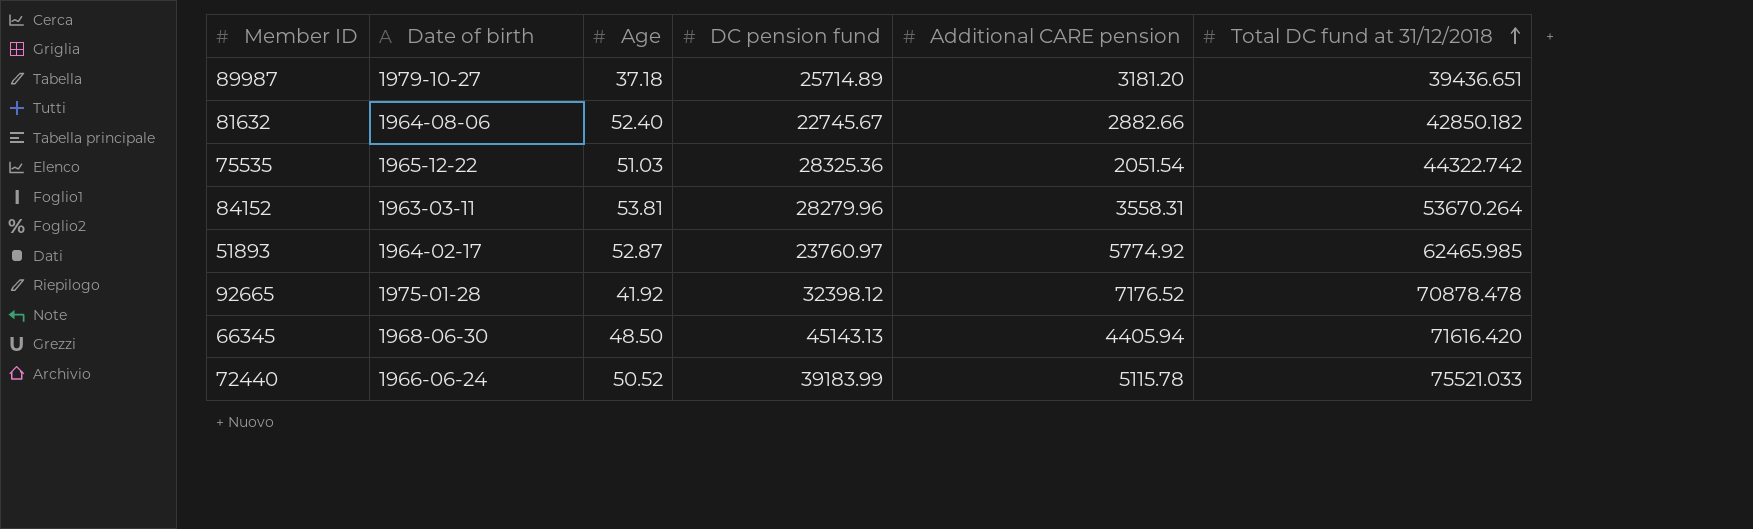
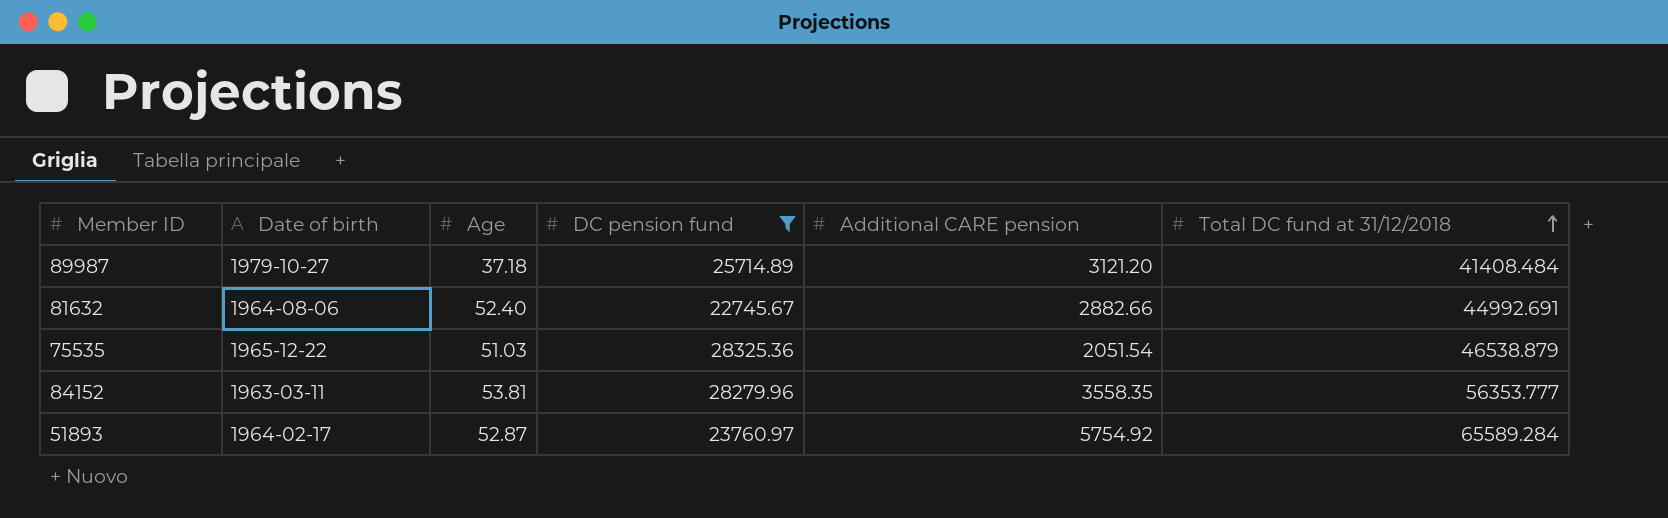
filter: none -> DC pension fund <= 28325.36
89987 | Additional CARE pension: 3181.20 -> 3121.20
89987 | Total DC fund at 31/12/2018: 39436.651 -> 41408.484
81632 | Total DC fund at 31/12/2018: 42850.182 -> 44992.691
75535 | Total DC fund at 31/12/2018: 44322.742 -> 46538.879
84152 | Additional CARE pension: 3558.31 -> 3558.35
84152 | Total DC fund at 31/12/2018: 53670.264 -> 56353.777
51893 | Additional CARE pension: 5774.92 -> 5754.92
51893 | Total DC fund at 31/12/2018: 62465.985 -> 65589.284

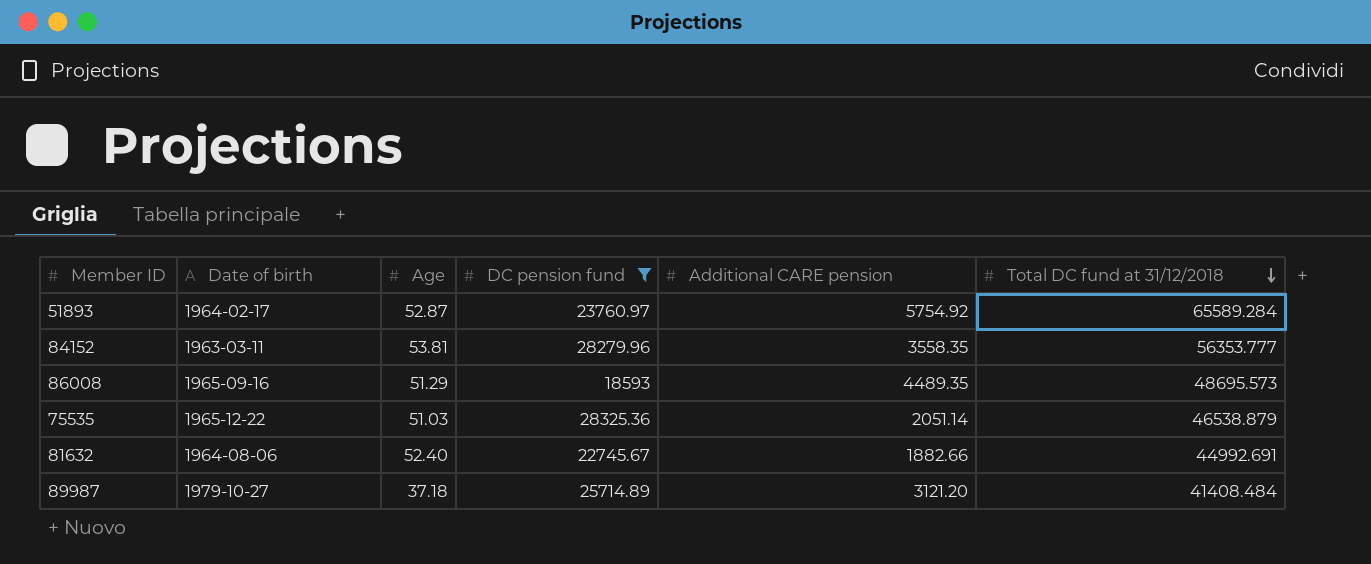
row order: Total DC fund at 31/12/2018 ascending -> Total DC fund at 31/12/2018 descending
row 86008: none -> 1965-09-16 | 51.29 | 18593 | 4489.35 | 48695.573
75535 | Additional CARE pension: 2051.54 -> 2051.14
81632 | Additional CARE pension: 2882.66 -> 1882.66

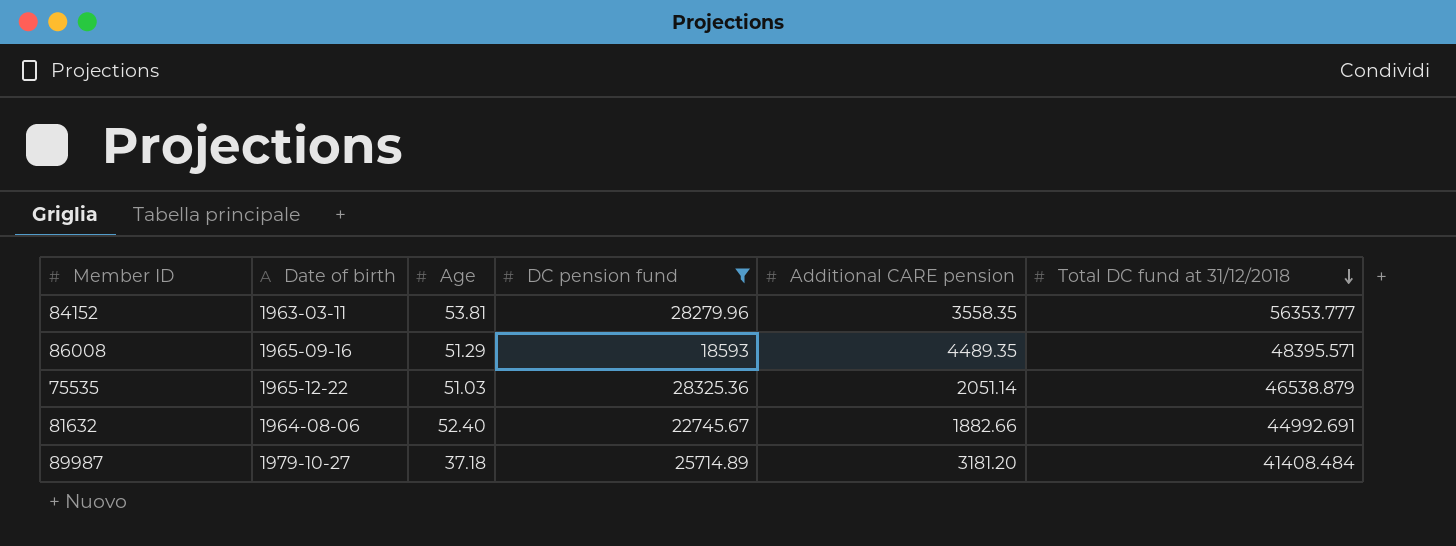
row 51893: 1964-02-17 | 52.87 | 23760.97 | 5754.92 | 65589.284 -> none
86008 | Total DC fund at 31/12/2018: 48695.573 -> 48395.571
89987 | Additional CARE pension: 3121.20 -> 3181.20

